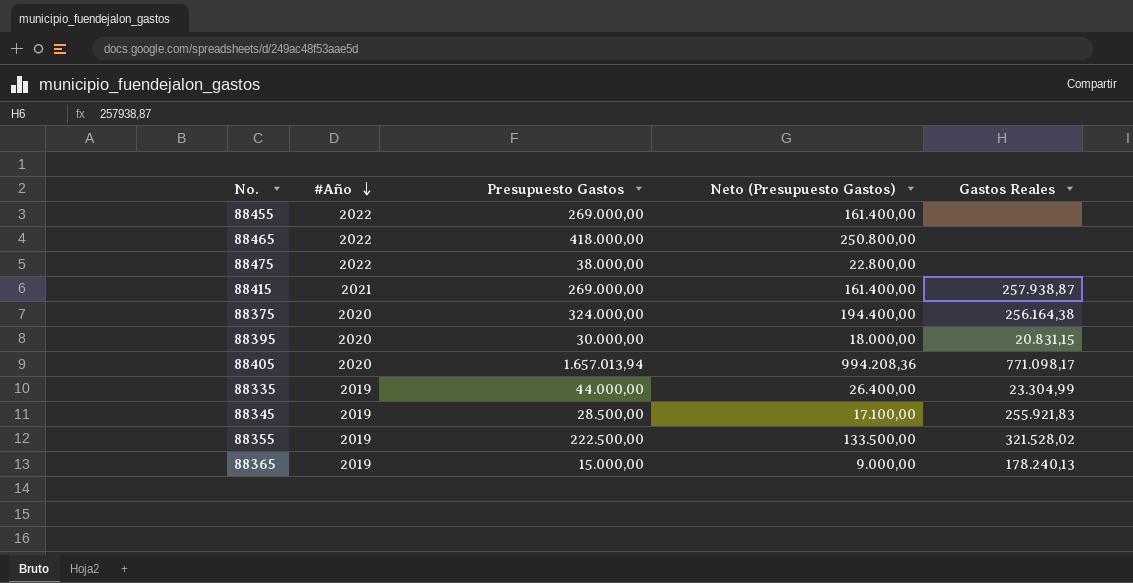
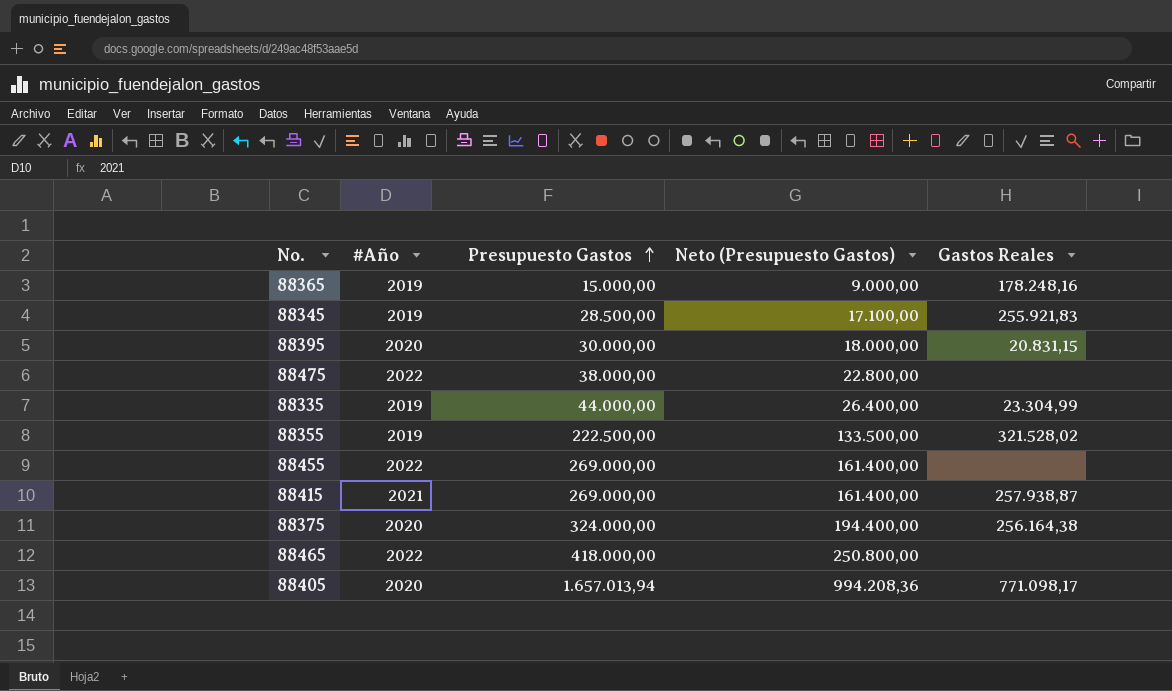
row order: #Año descending -> Presupuesto Gastos ascending
88365 | Gastos Reales: 178.240,13 -> 178.248,16

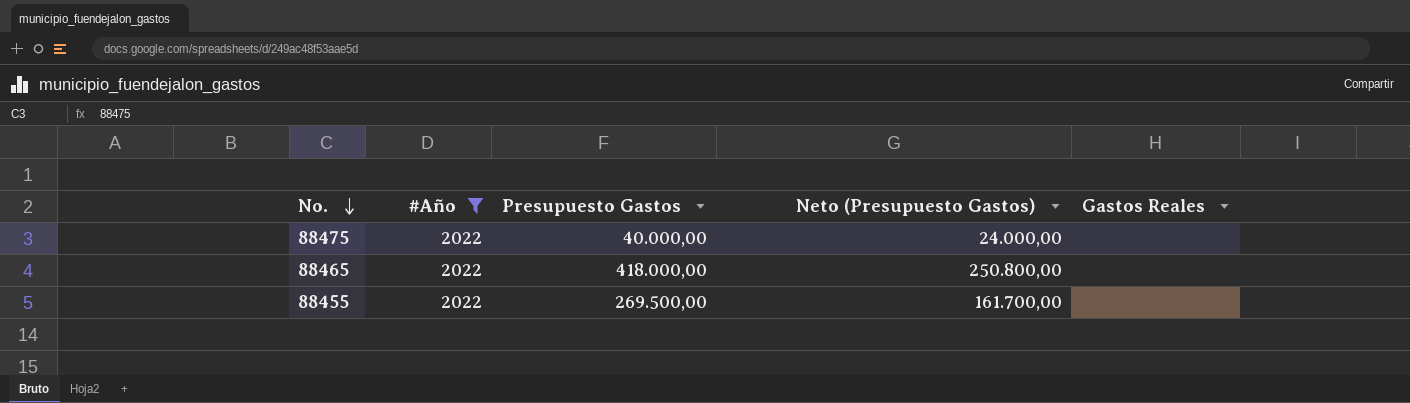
filter: none -> #Año = 2022
row order: Presupuesto Gastos ascending -> No. descending
88475 | Presupuesto Gastos: 38.000,00 -> 40.000,00
88475 | Neto (Presupuesto Gastos): 22.800,00 -> 24.000,00
88455 | Presupuesto Gastos: 269.000,00 -> 269.500,00
88455 | Neto (Presupuesto Gastos): 161.400,00 -> 161.700,00

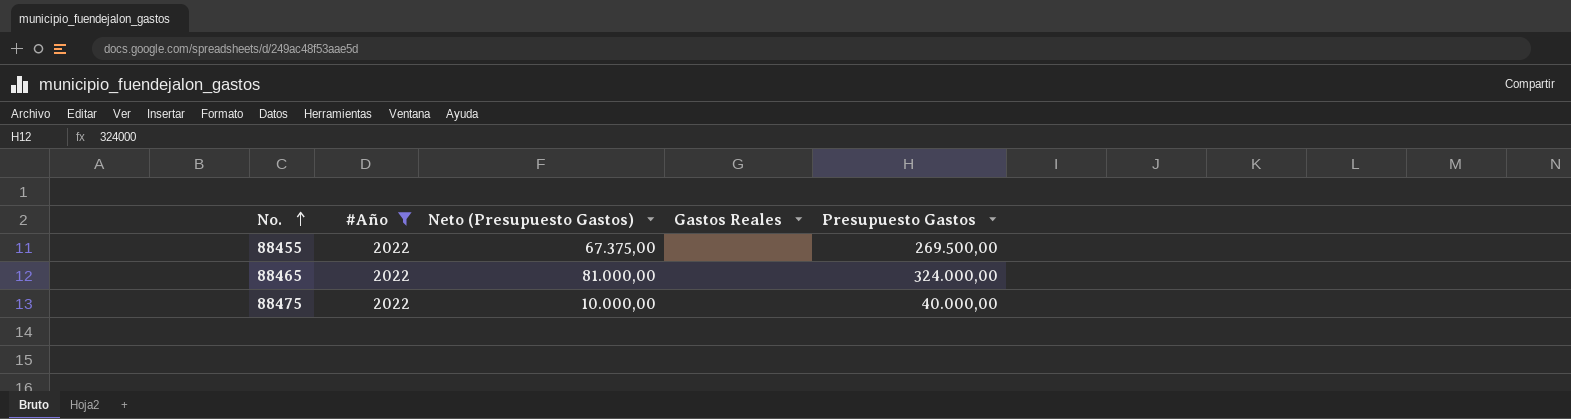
row order: No. descending -> No. ascending
column Neto (Presupuesto Gastos) | formula: [Presupuesto Gastos] * 0,6 -> [Presupuesto Gastos] * 0,25
column Presupuesto Gastos | position: 3 -> 5
88465 | Presupuesto Gastos: 418.000,00 -> 324.000,00

